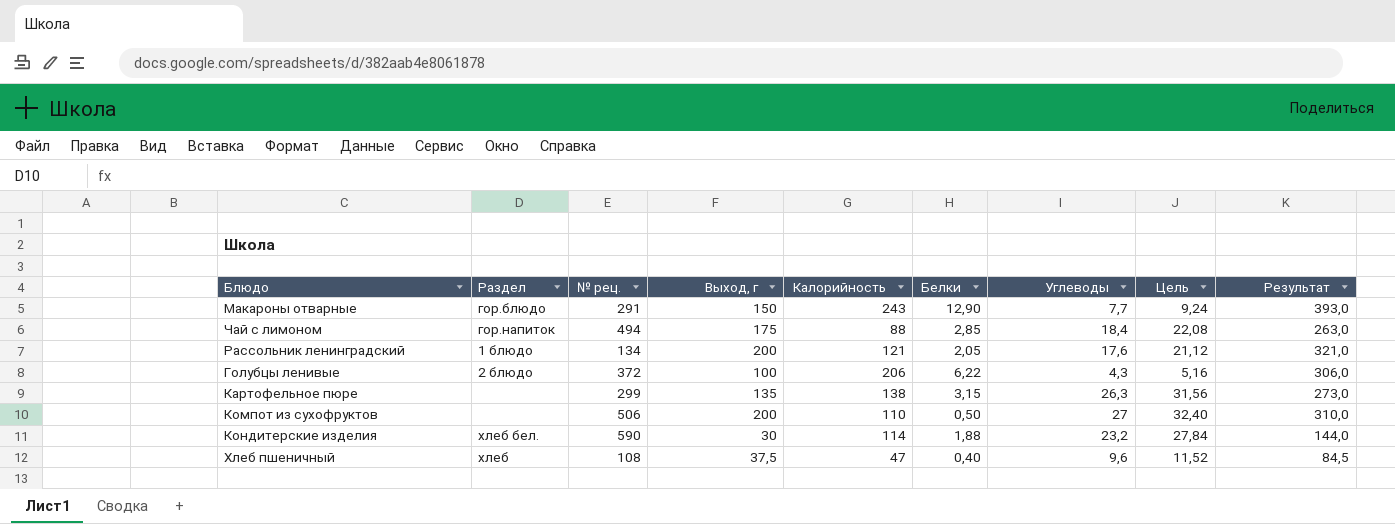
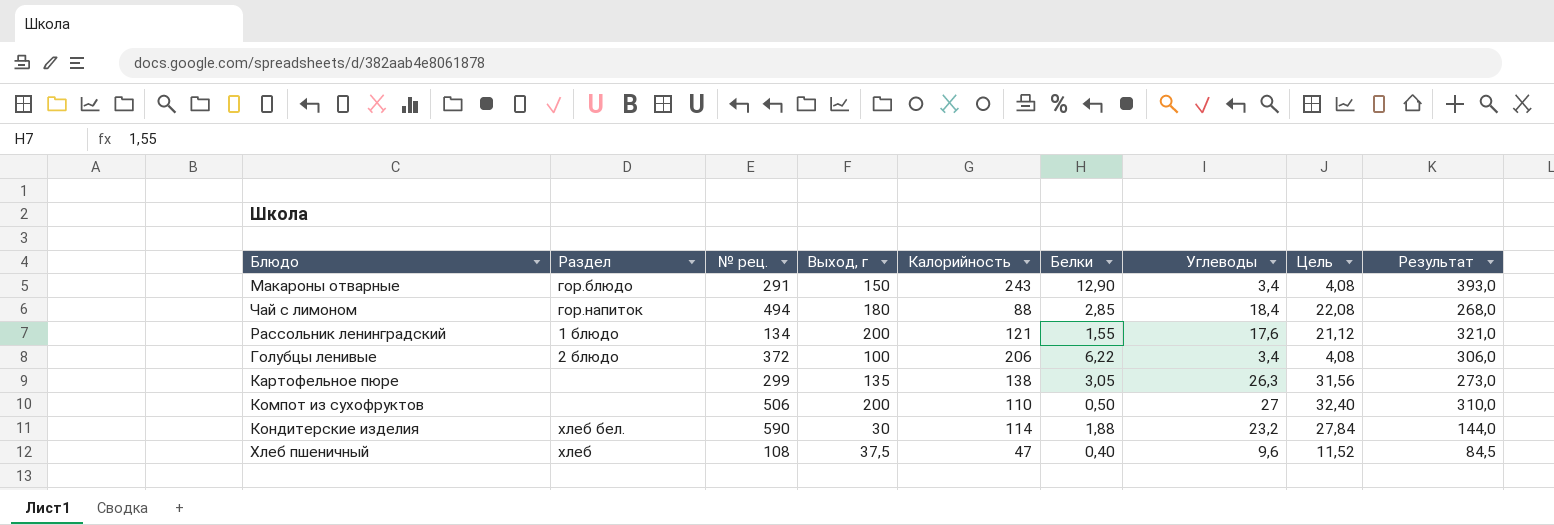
Макароны отварные | Углеводы: 7,7 -> 3,4
Макароны отварные | Цель: 9,24 -> 4,08
Чай с лимоном | Выход, г: 175 -> 180
Чай с лимоном | Результат: 263,0 -> 268,0
Рассольник ленинградский | Белки: 2,05 -> 1,55
Голубцы ленивые | Углеводы: 4,3 -> 3,4
Голубцы ленивые | Цель: 5,16 -> 4,08
Картофельное пюре | Белки: 3,15 -> 3,05

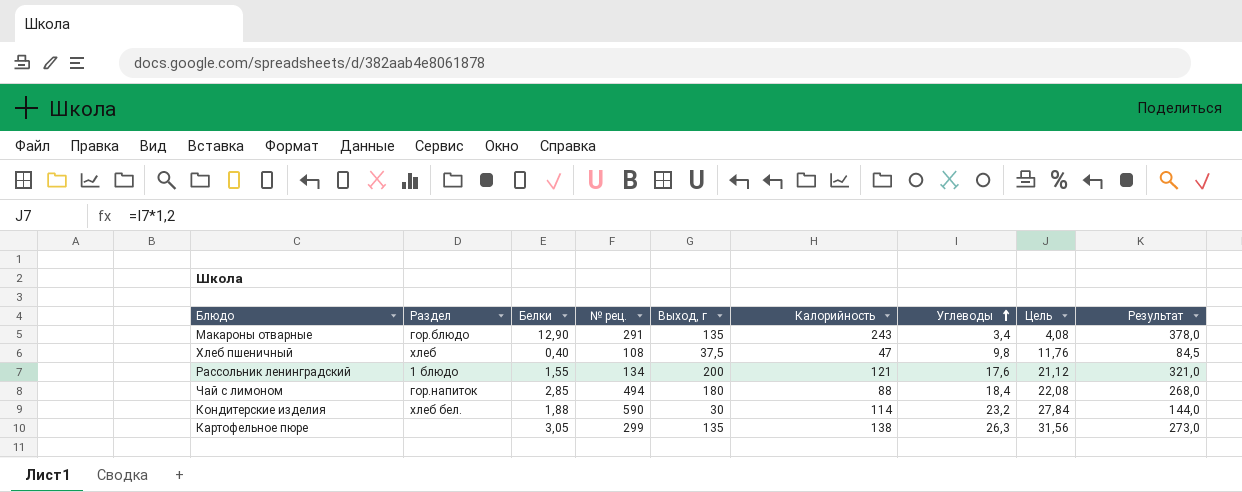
row order: none -> Углеводы ascending
column Белки | position: 6 -> 3
row Голубцы ленивые: 2 блюдо | 372 | 100 | 206 | 6,22 | 3,4 | 4,08 | 306,0 -> none
row Компот из сухофруктов: none | 506 | 200 | 110 | 0,50 | 27 | 32,40 | 310,0 -> none
Макароны отварные | Выход, г: 150 -> 135
Макароны отварные | Результат: 393,0 -> 378,0
Хлеб пшеничный | Углеводы: 9,6 -> 9,8
Хлеб пшеничный | Цель: 11,52 -> 11,76

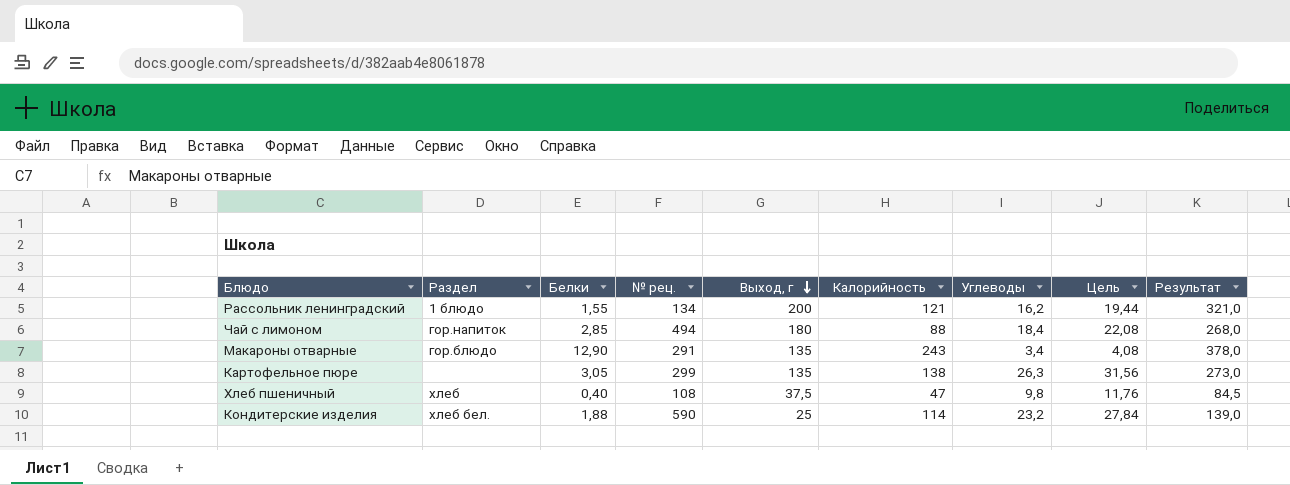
row order: Углеводы ascending -> Выход, г descending
Рассольник ленинградский | Углеводы: 17,6 -> 16,2
Рассольник ленинградский | Цель: 21,12 -> 19,44
Кондитерские изделия | Выход, г: 30 -> 25
Кондитерские изделия | Результат: 144,0 -> 139,0

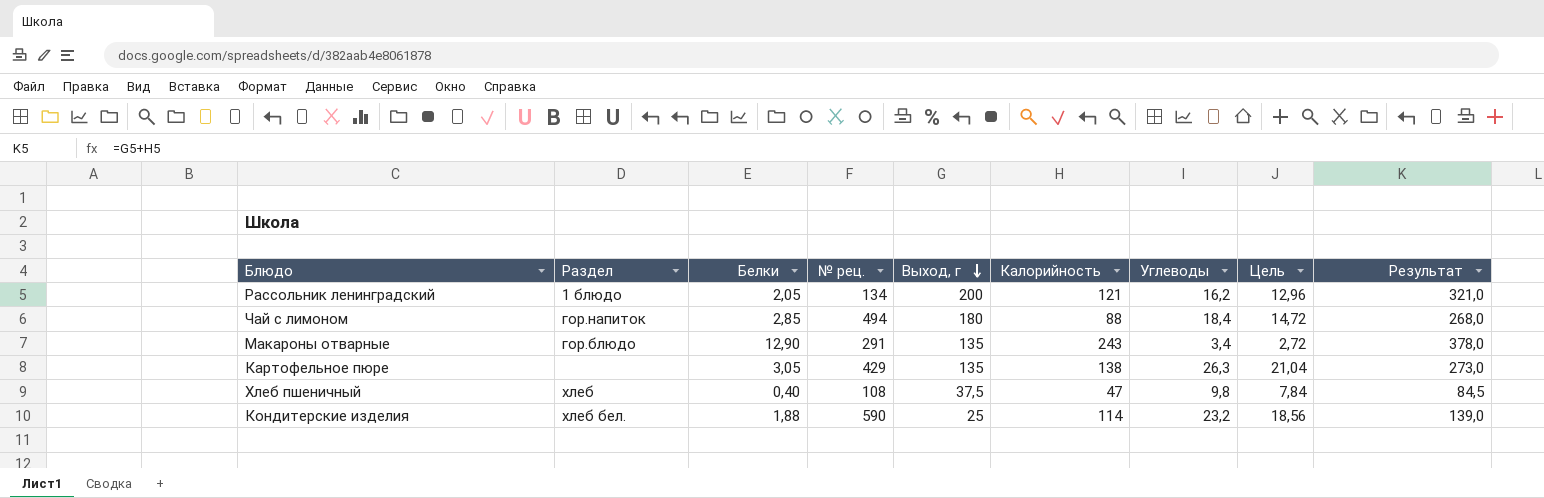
column Цель | formula: [Углеводы] * 1,2 -> [Углеводы] * 0,8
Рассольник ленинградский | Белки: 1,55 -> 2,05
Картофельное пюре | № рец.: 299 -> 429

